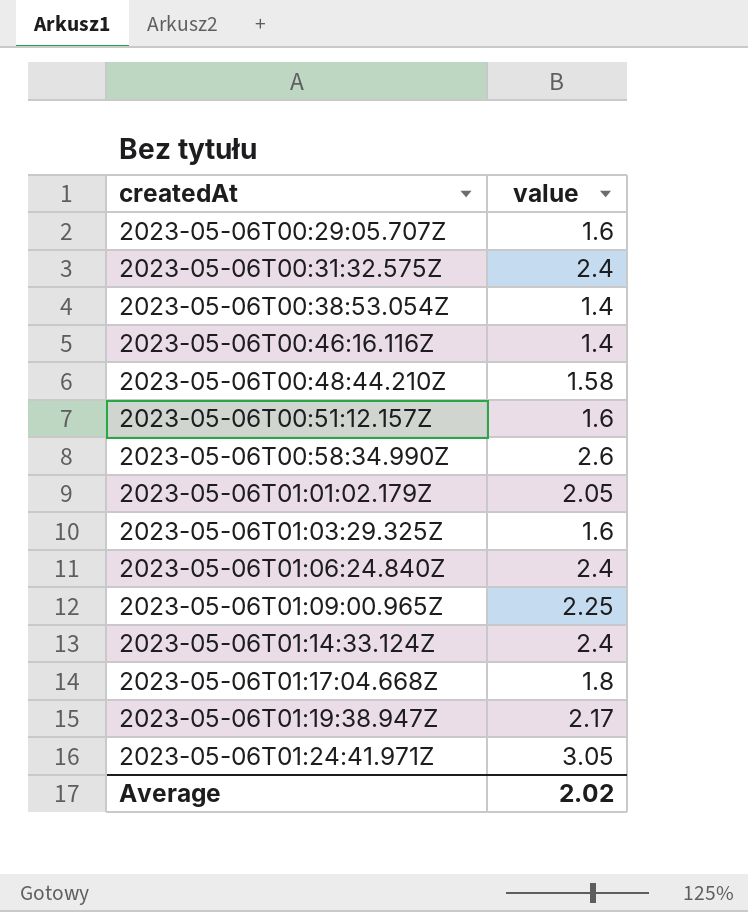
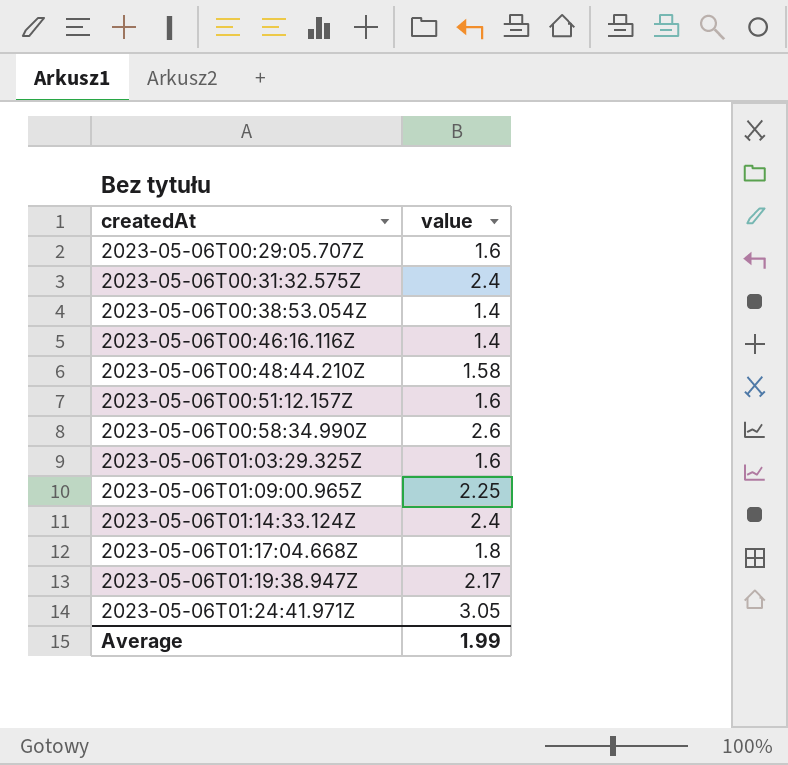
row 2023-05-06T01:01:02.179Z: 2.05 -> none
row 2023-05-06T01:06:24.840Z: 2.4 -> none
Average | value: 2.02 -> 1.99

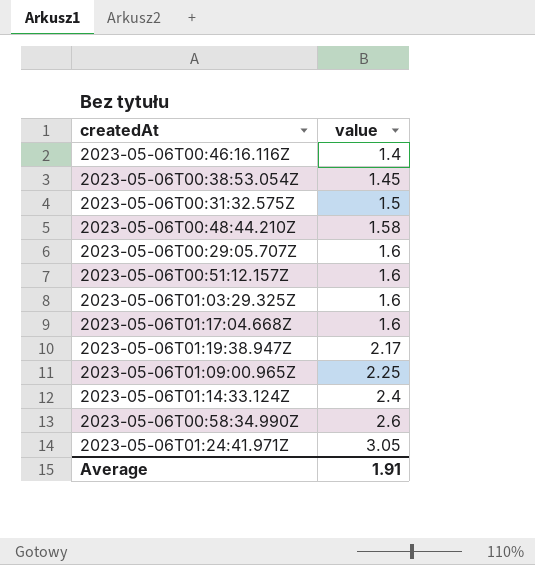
row order: createdAt ascending -> value ascending
2023-05-06T00:38:53.054Z | value: 1.4 -> 1.45
2023-05-06T00:31:32.575Z | value: 2.4 -> 1.5
2023-05-06T01:17:04.668Z | value: 1.8 -> 1.6
Average | value: 1.99 -> 1.91

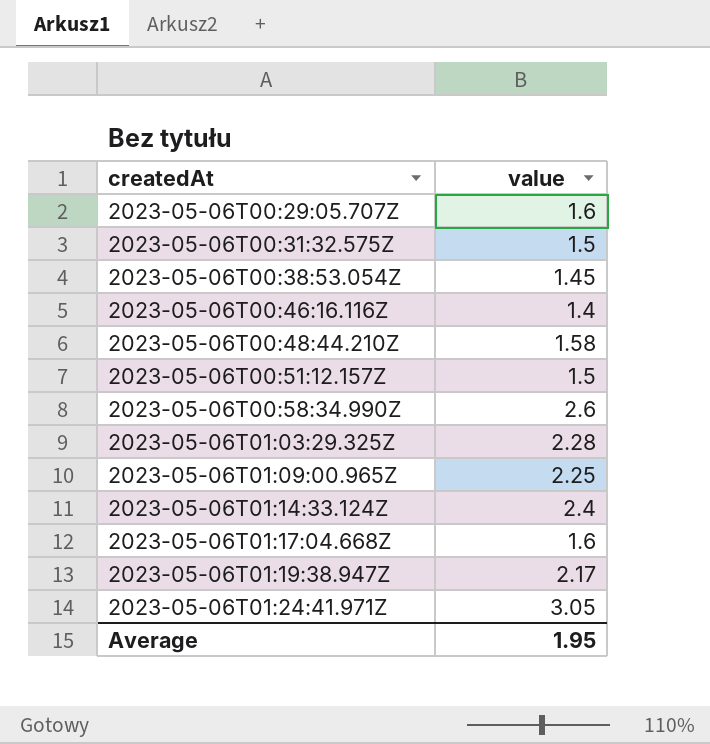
row order: value ascending -> createdAt ascending
2023-05-06T00:51:12.157Z | value: 1.6 -> 1.5
2023-05-06T01:03:29.325Z | value: 1.6 -> 2.28
Average | value: 1.91 -> 1.95

